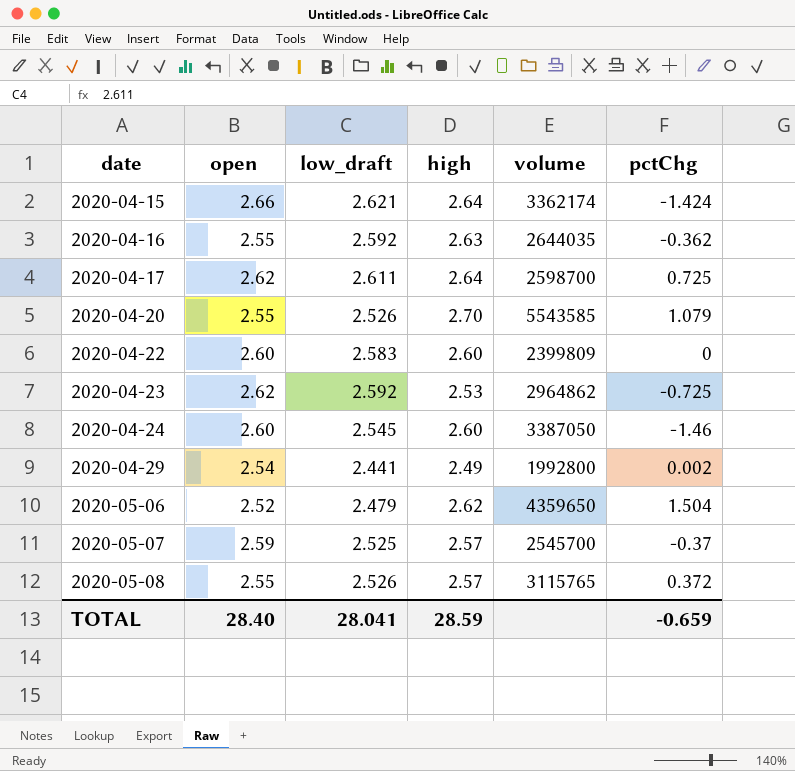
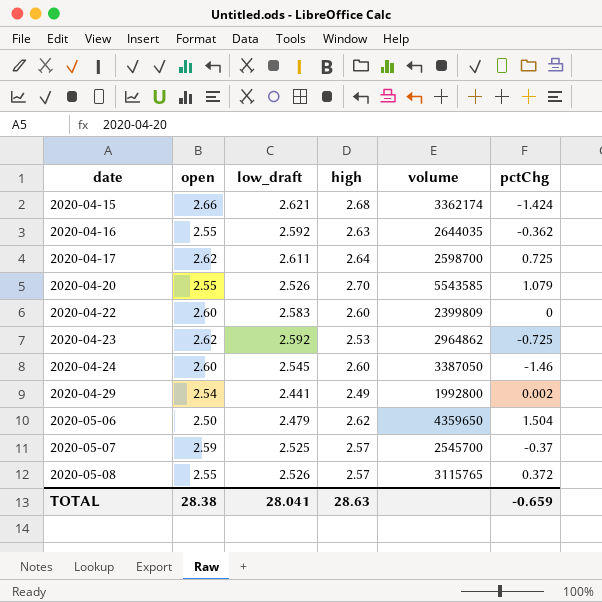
2020-04-15 | high: 2.64 -> 2.68
2020-05-06 | open: 2.52 -> 2.50
TOTAL | open: 28.40 -> 28.38
TOTAL | high: 28.59 -> 28.63

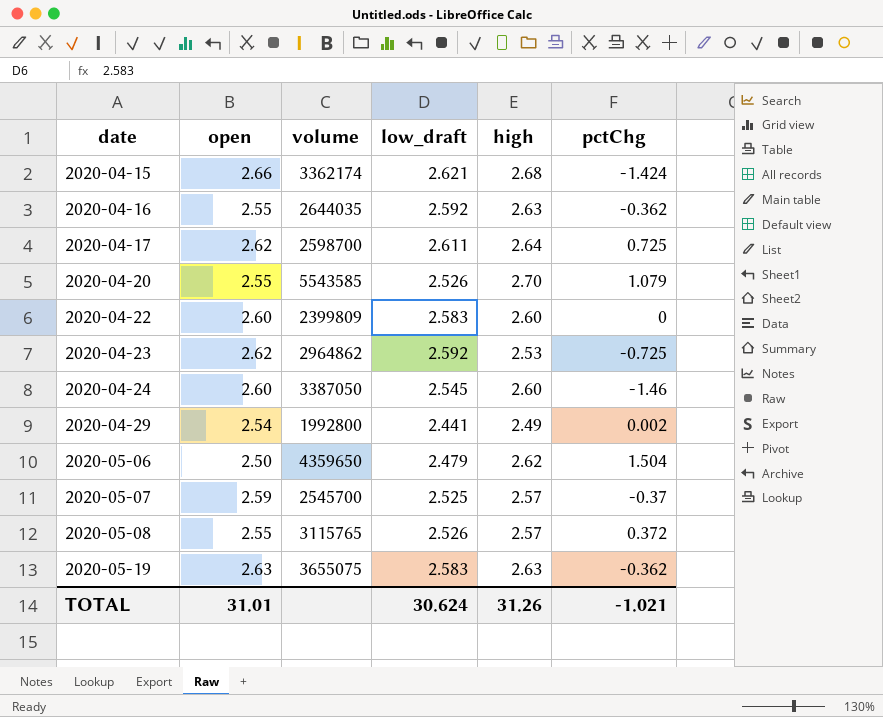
column volume | position: 5 -> 3
row 2020-05-19: none -> 2.63 | 3655075 | 2.583 | 2.63 | -0.362
TOTAL | open: 28.38 -> 31.01
TOTAL | low_draft: 28.041 -> 30.624
TOTAL | high: 28.63 -> 31.26
TOTAL | pctChg: -0.659 -> -1.021

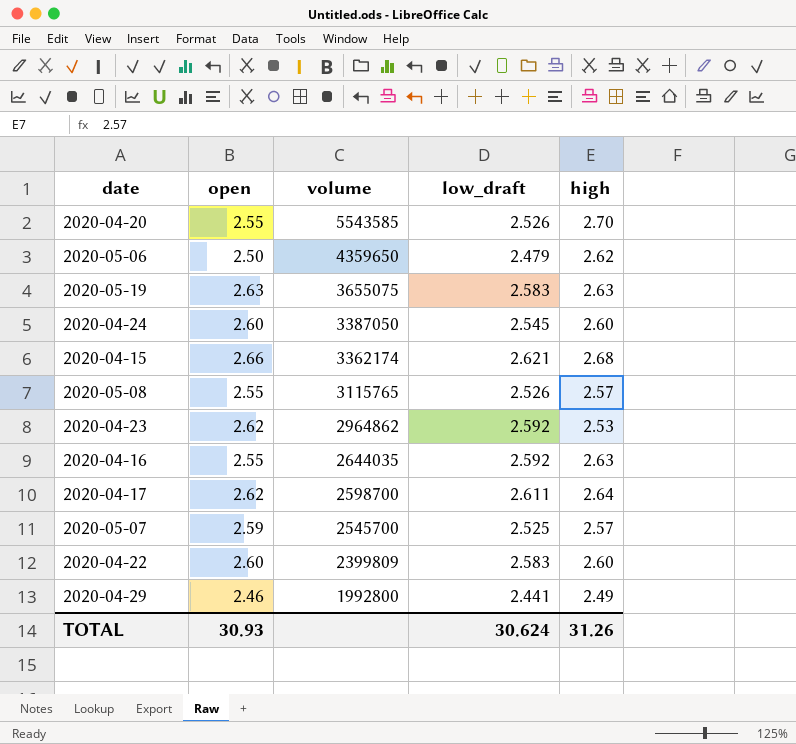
row order: date ascending -> volume descending
column pctChg | position: 6 -> none
2020-04-29 | open: 2.54 -> 2.46
TOTAL | open: 31.01 -> 30.93

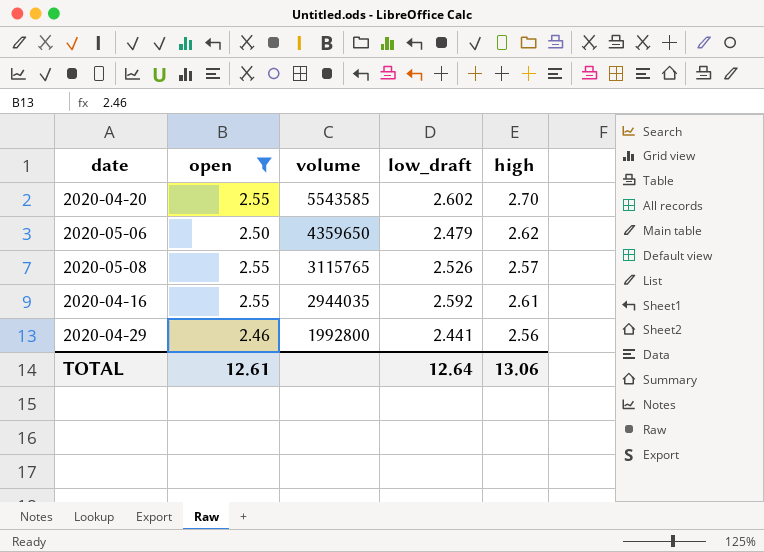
filter: none -> open <= 2.55
2020-04-20 | low_draft: 2.526 -> 2.602
2020-04-16 | volume: 2644035 -> 2944035
2020-04-16 | high: 2.63 -> 2.61
2020-04-29 | high: 2.49 -> 2.56
TOTAL | open: 30.93 -> 12.61
TOTAL | low_draft: 30.624 -> 12.64
TOTAL | high: 31.26 -> 13.06

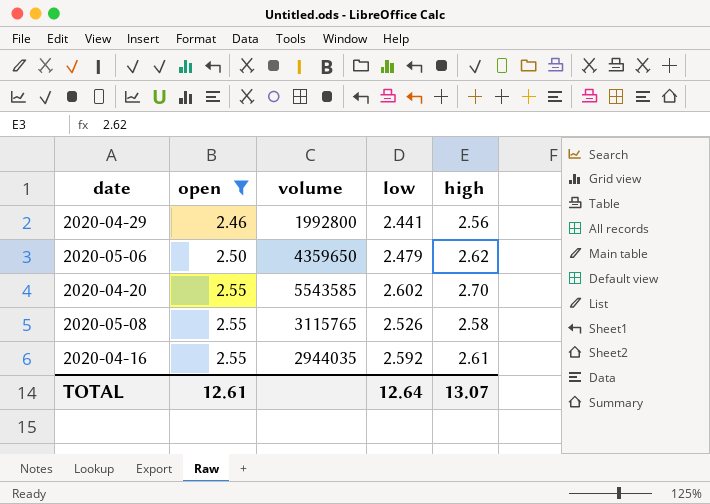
row order: volume descending -> open ascending
column name: low_draft -> low
2020-05-08 | high: 2.57 -> 2.58
TOTAL | high: 13.06 -> 13.07

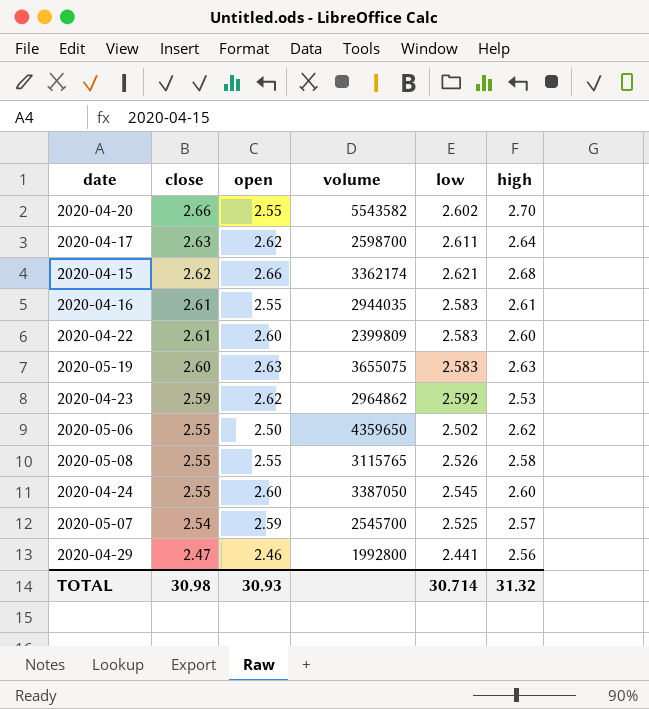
filter: open <= 2.55 -> none
row order: open ascending -> close descending
column close | position: none -> 2
2020-04-20 | volume: 5543585 -> 5543582
2020-04-16 | low: 2.592 -> 2.583
2020-05-06 | low: 2.479 -> 2.502
TOTAL | open: 12.61 -> 30.93
TOTAL | low: 12.64 -> 30.714
TOTAL | high: 13.07 -> 31.32

